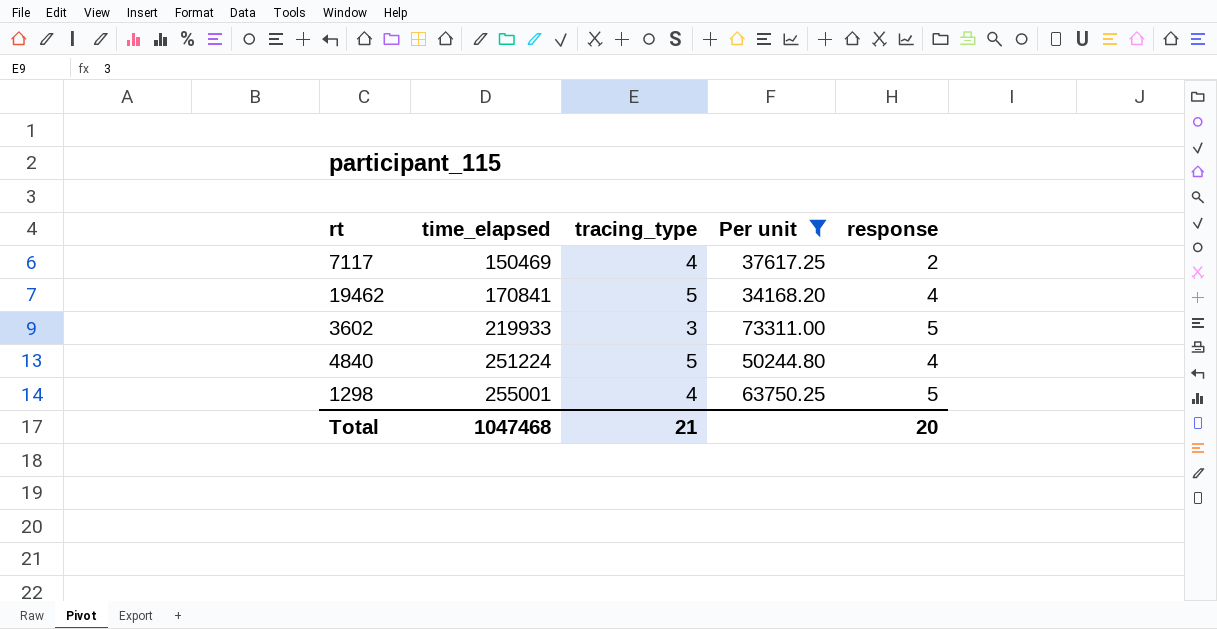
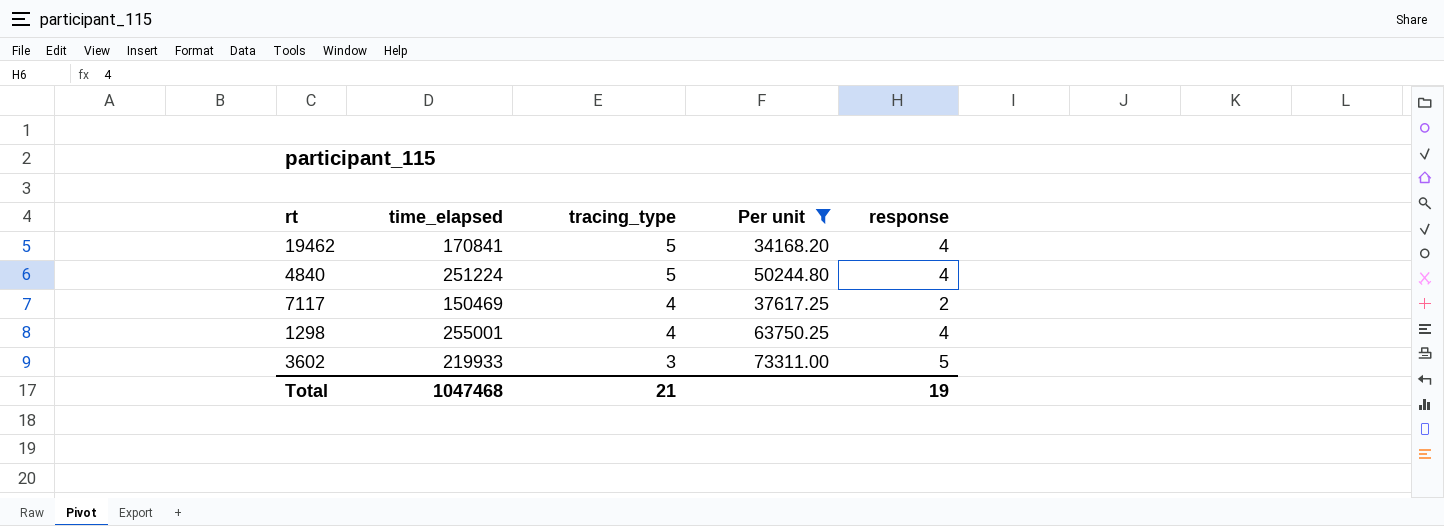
row order: time_elapsed ascending -> tracing_type descending
1298 | response: 5 -> 4
Total | response: 20 -> 19

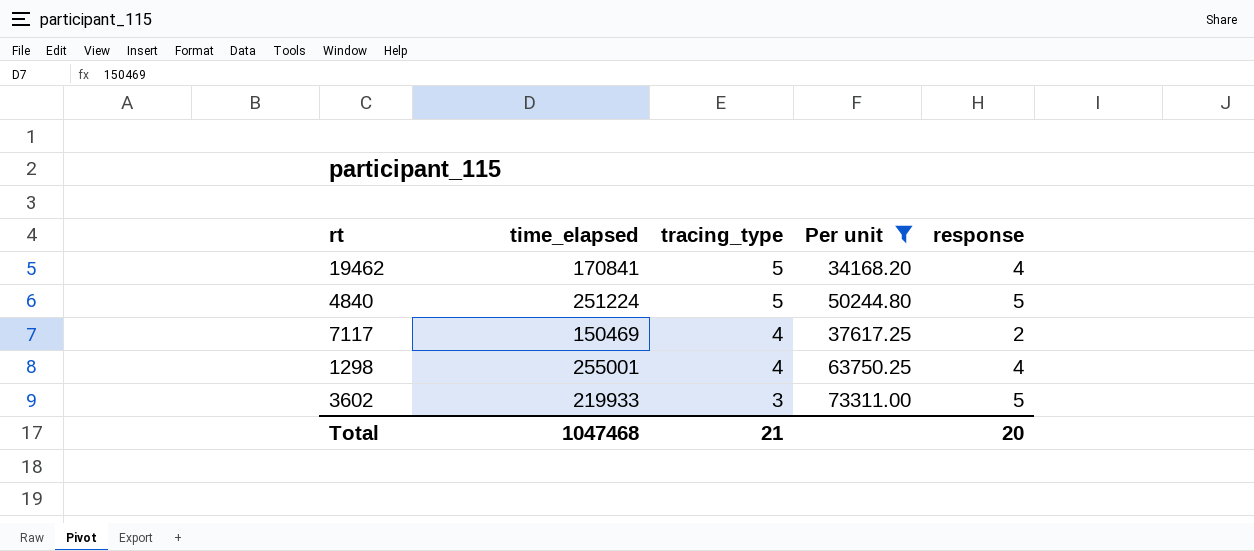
4840 | response: 4 -> 5
Total | response: 19 -> 20

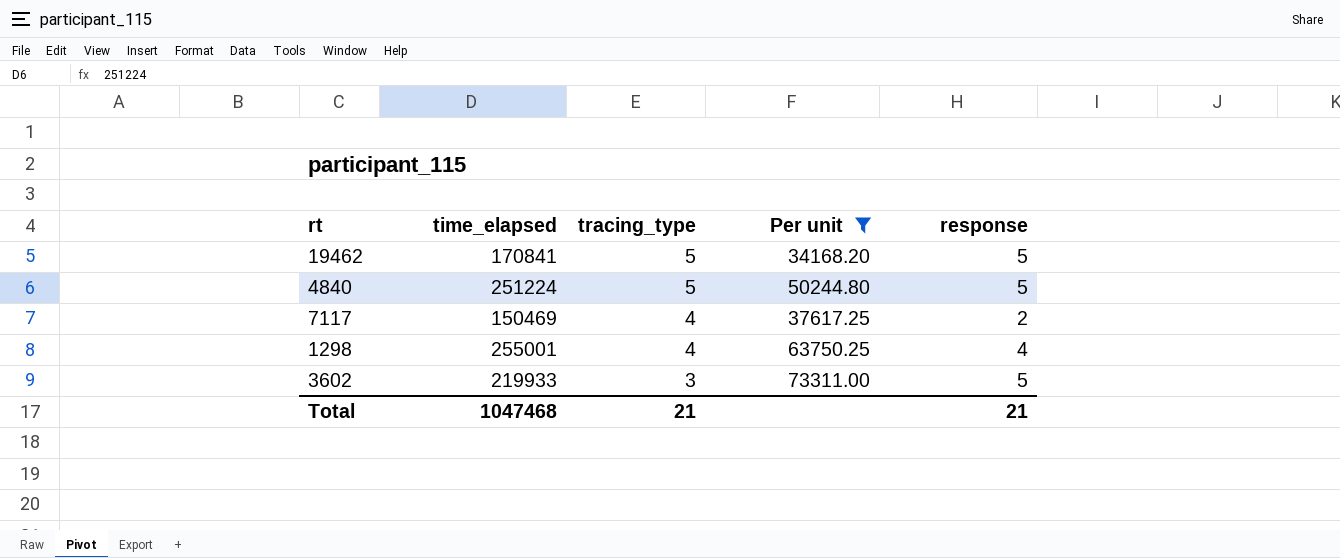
19462 | response: 4 -> 5
Total | response: 20 -> 21

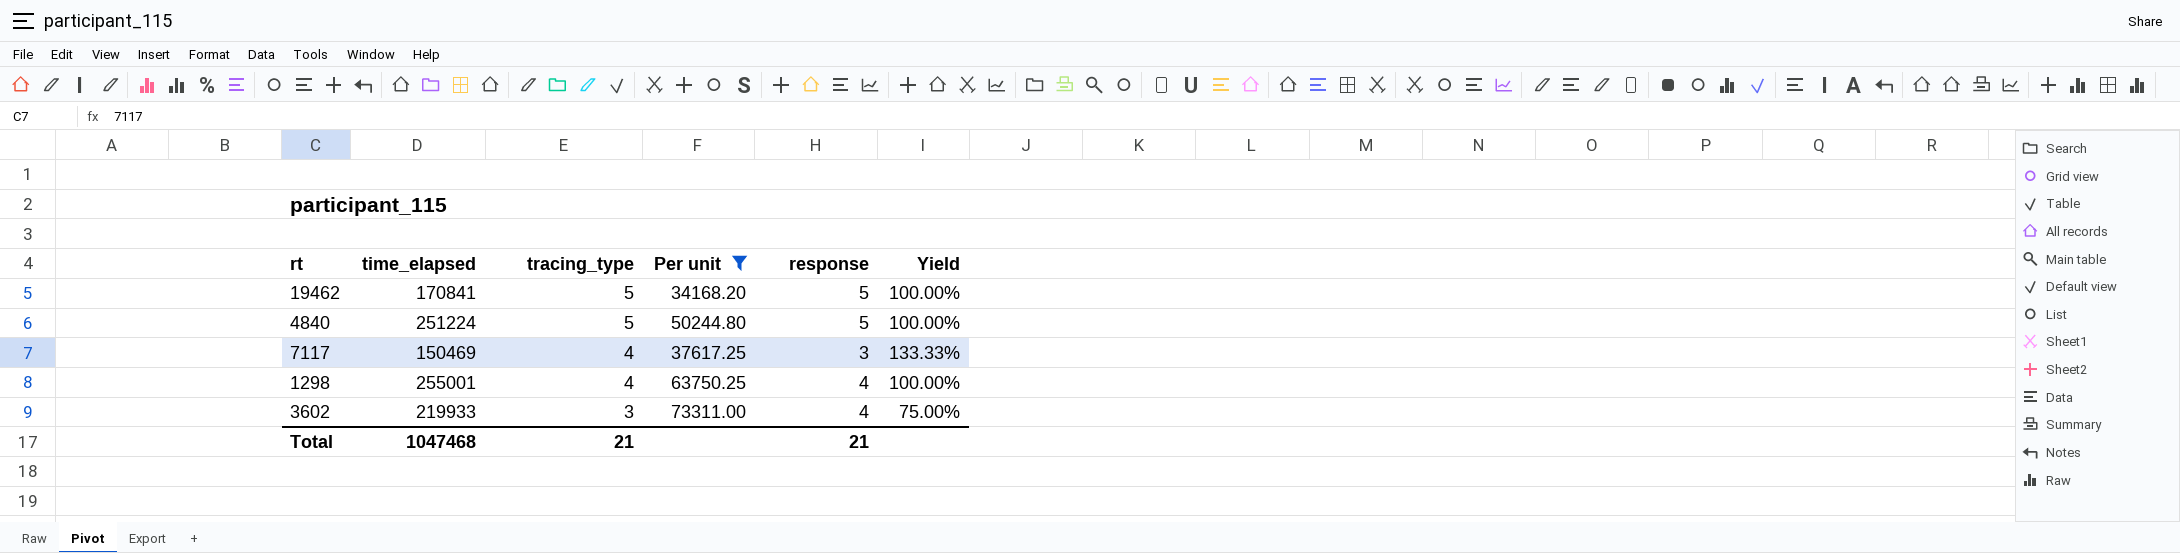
column Yield | formula: none -> [tracing_type] / [response]
7117 | response: 2 -> 3
3602 | response: 5 -> 4

